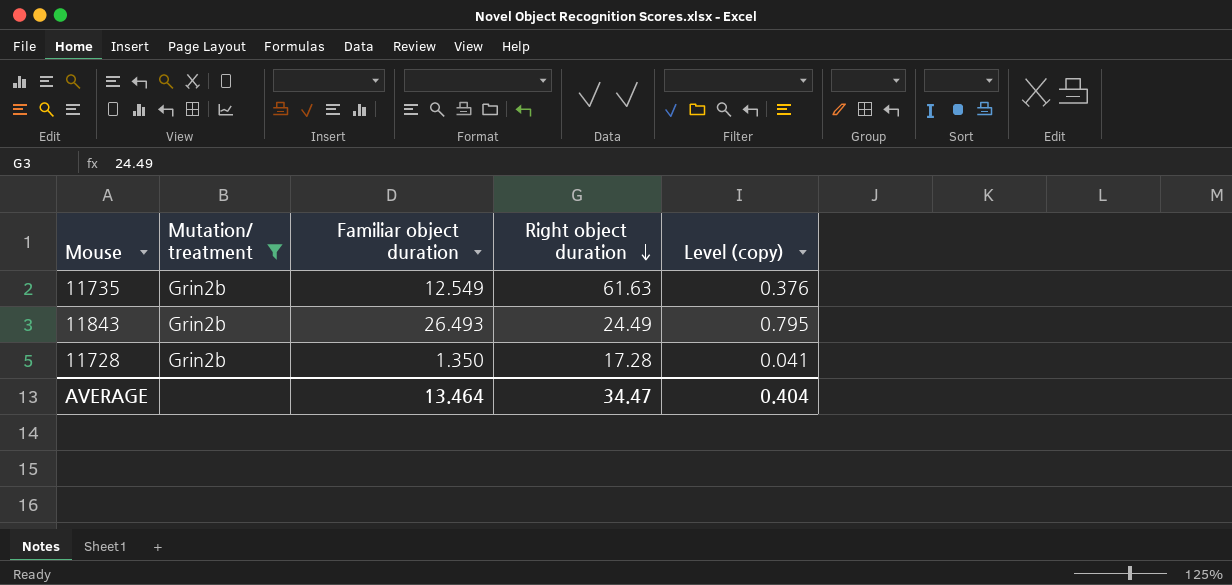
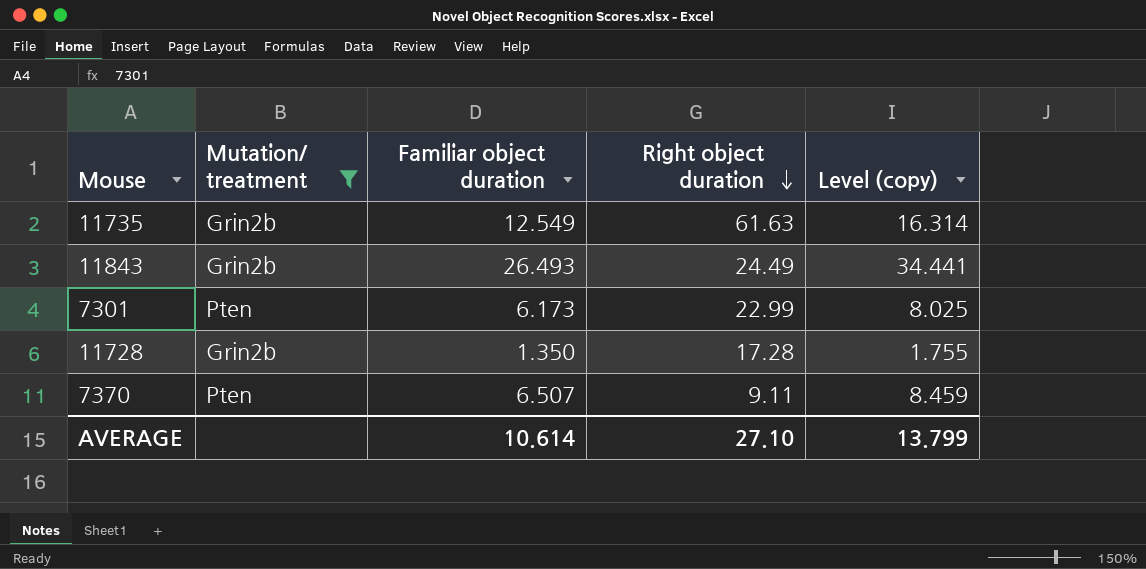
column Level (copy) | formula: [Familiar object duration] * 0.03 -> [Familiar object duration] * 1.3
row 7301: none -> Pten | 6.173 | 22.99 | 8.025
row 7370: none -> Pten | 6.507 | 9.11 | 8.459
AVERAGE | Familiar object duration: 13.464 -> 10.614
AVERAGE | Right object duration: 34.47 -> 27.10
AVERAGE | Level (copy): 0.404 -> 13.799

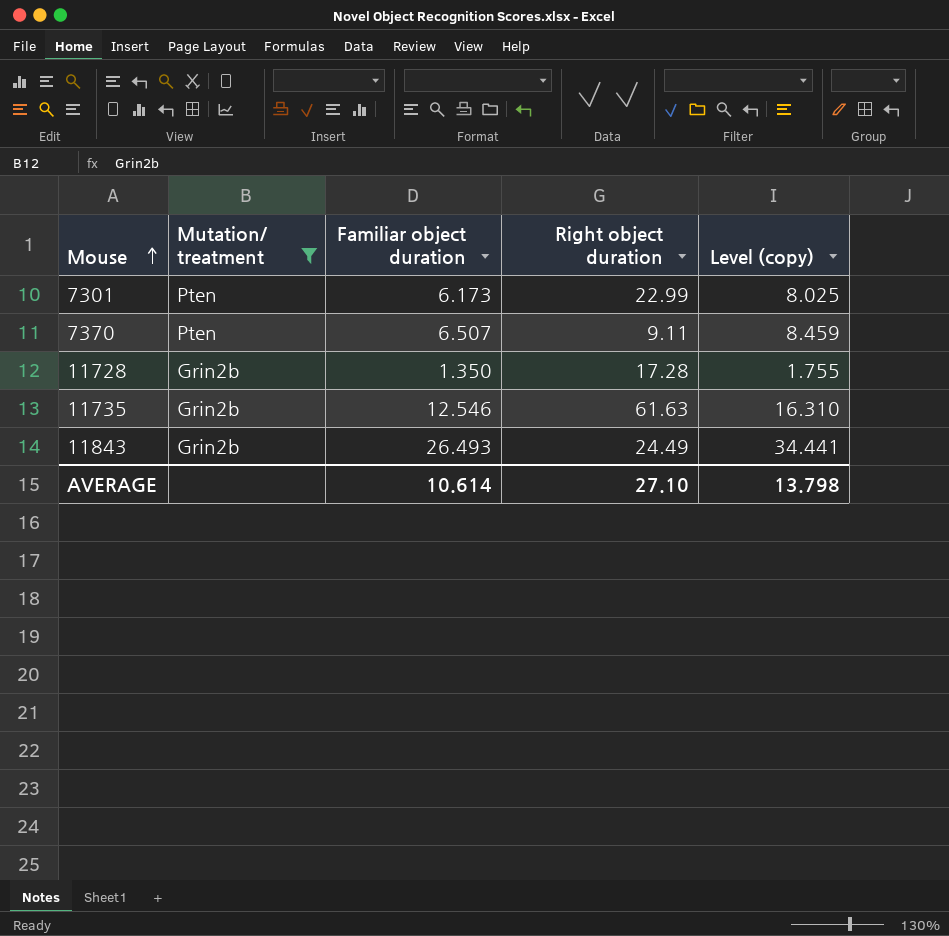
row order: Right object duration descending -> Mouse ascending
11735 | Familiar object duration: 12.549 -> 12.546
11735 | Level (copy): 16.314 -> 16.310
AVERAGE | Level (copy): 13.799 -> 13.798

